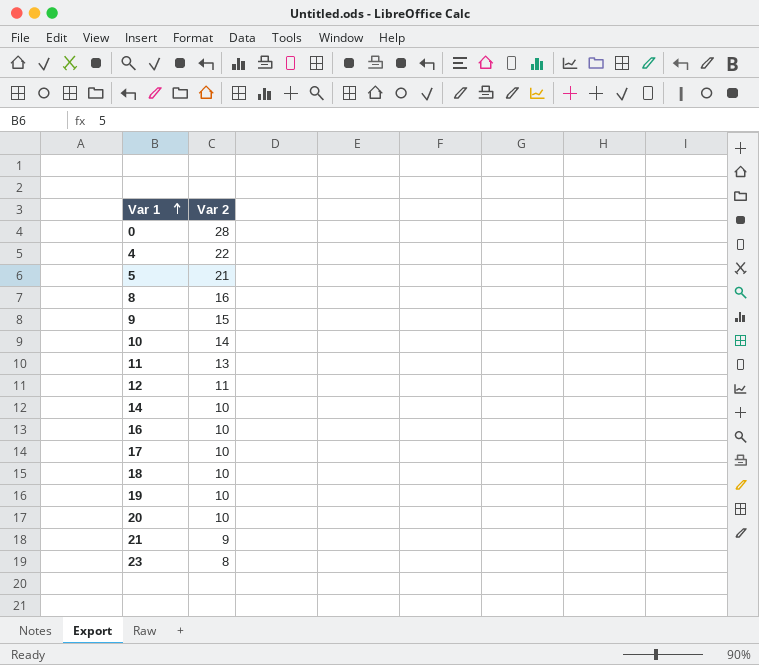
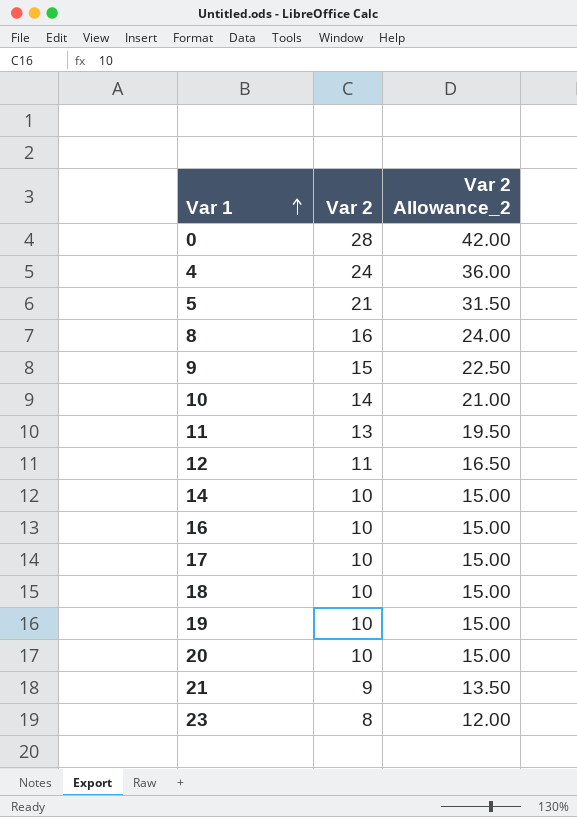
column Var 2 Allowance_2 | formula: none -> [Var 2] * 1.5
4 | Var 2: 22 -> 24

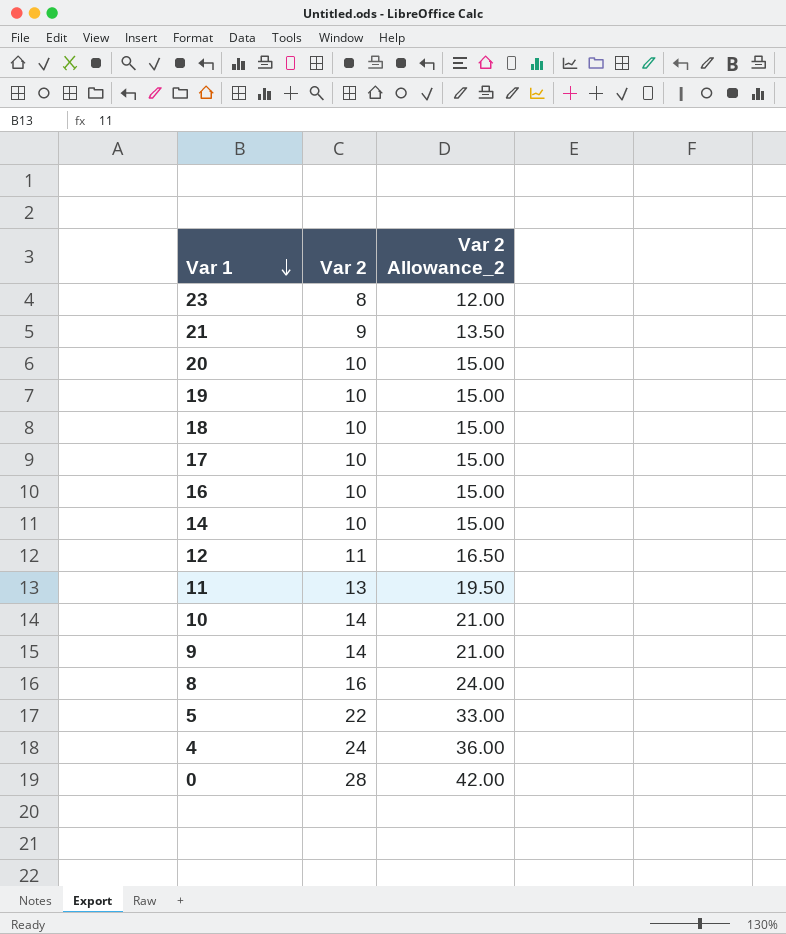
row order: Var 1 ascending -> Var 1 descending
9 | Var 2: 15 -> 14
9 | Var 2 Allowance_2: 22.50 -> 21.00
5 | Var 2: 21 -> 22
5 | Var 2 Allowance_2: 31.50 -> 33.00

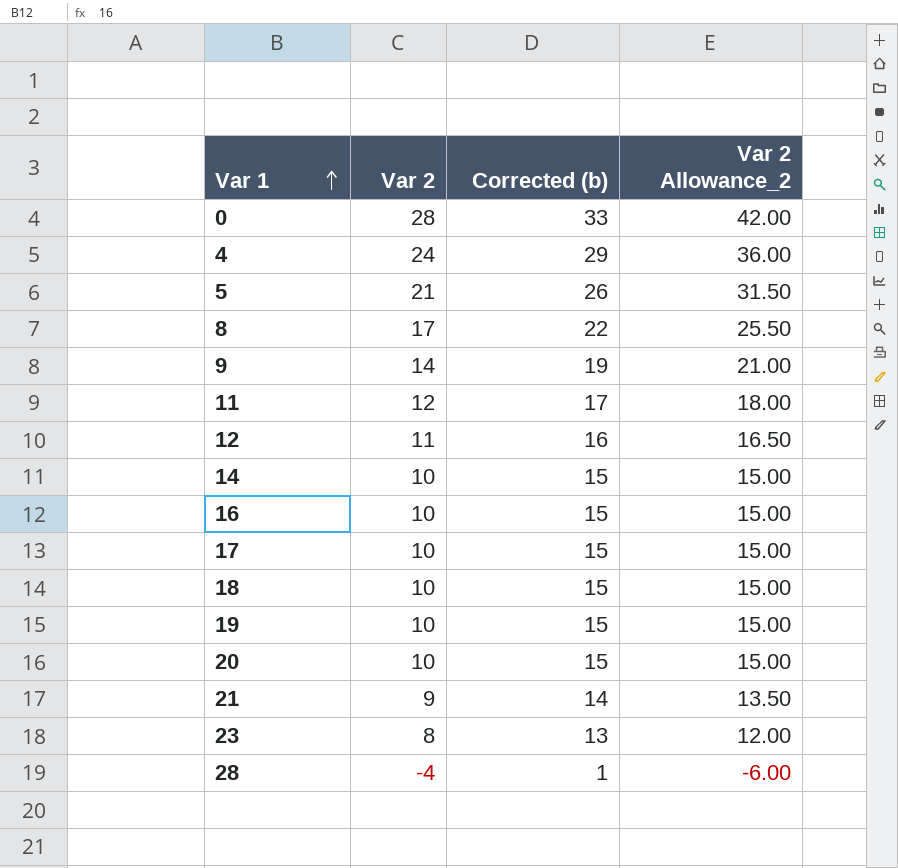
row order: Var 1 descending -> Var 1 ascending
column Corrected (b) | formula: none -> [Var 2] + 5
row 10: 14 | 21.00 -> none
5 | Var 2: 22 -> 21
5 | Var 2 Allowance_2: 33.00 -> 31.50
8 | Var 2: 16 -> 17
8 | Var 2 Allowance_2: 24.00 -> 25.50
11 | Var 2: 13 -> 12
11 | Var 2 Allowance_2: 19.50 -> 18.00
row 28: none -> -4 | 1 | -6.00

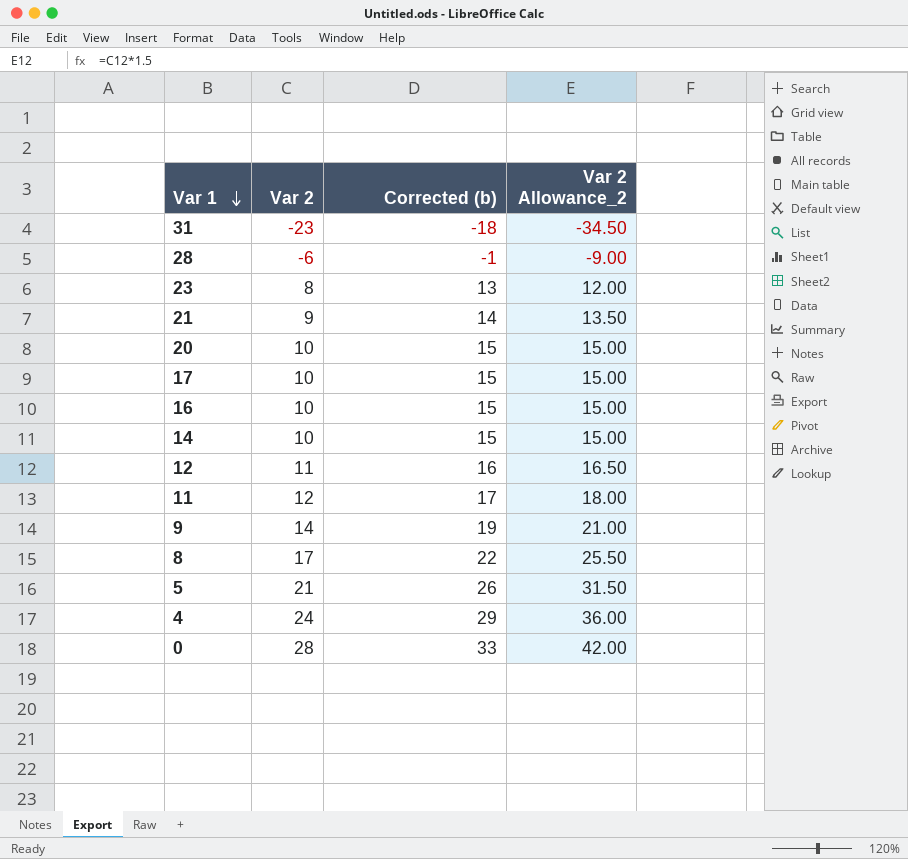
row order: Var 1 ascending -> Var 1 descending
row 18: 10 | 15 | 15.00 -> none
row 19: 10 | 15 | 15.00 -> none
row 31: none -> -23 | -18 | -34.50
28 | Var 2: -4 -> -6
28 | Corrected (b): 1 -> -1
28 | Var 2 Allowance_2: -6.00 -> -9.00

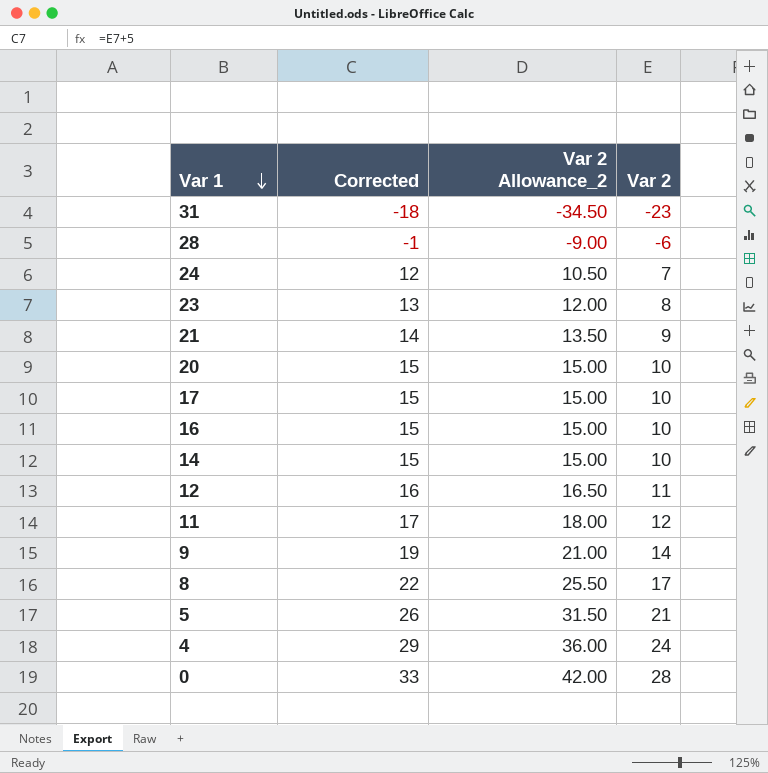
column name: Corrected (b) -> Corrected
column Var 2 | position: 2 -> 4
row 24: none -> 12 | 10.50 | 7

